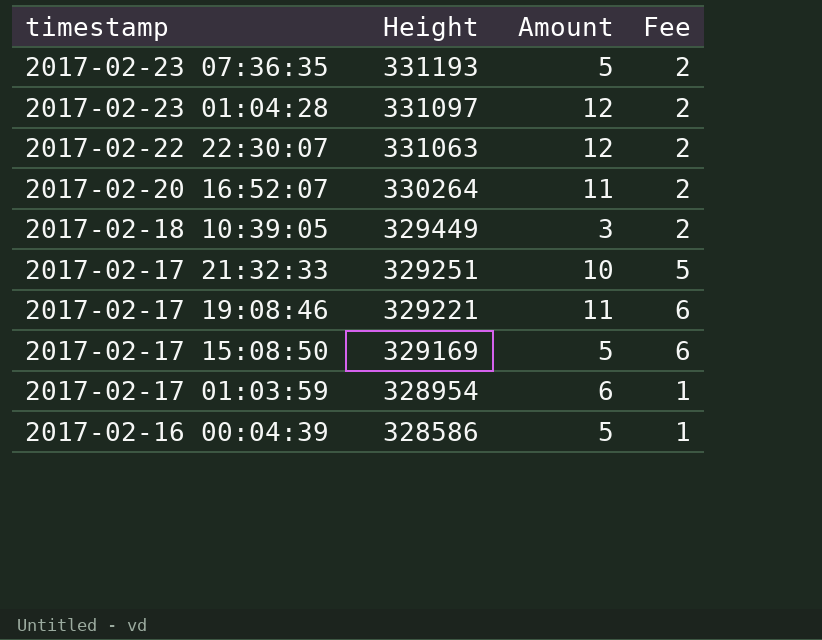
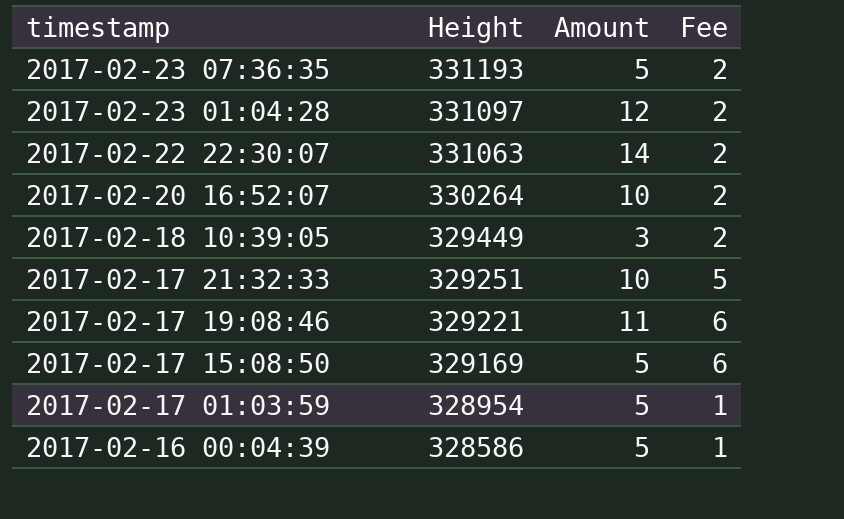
2017-02-22 22:30:07 | Amount: 12 -> 14
2017-02-20 16:52:07 | Amount: 11 -> 10
2017-02-17 01:03:59 | Amount: 6 -> 5

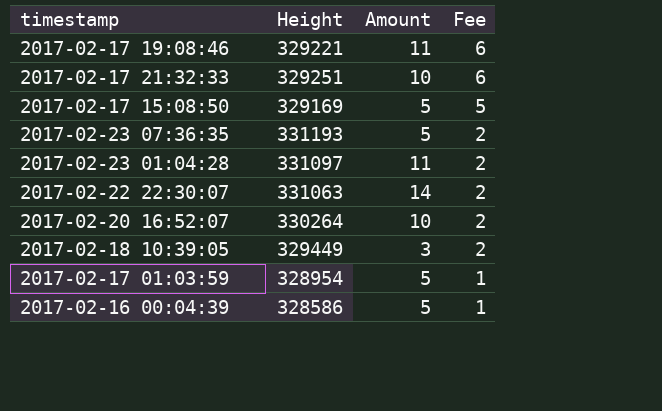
row order: timestamp descending -> Fee descending
2017-02-17 21:32:33 | Fee: 5 -> 6
2017-02-17 15:08:50 | Fee: 6 -> 5
2017-02-23 01:04:28 | Amount: 12 -> 11

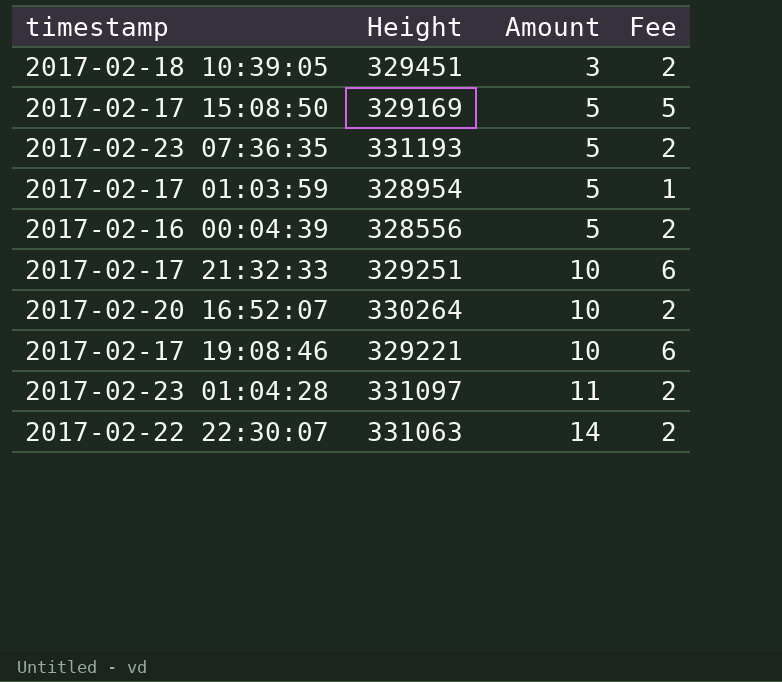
row order: Fee descending -> Amount ascending
2017-02-18 10:39:05 | Height: 329449 -> 329451
2017-02-16 00:04:39 | Height: 328586 -> 328556
2017-02-16 00:04:39 | Fee: 1 -> 2
2017-02-17 19:08:46 | Amount: 11 -> 10

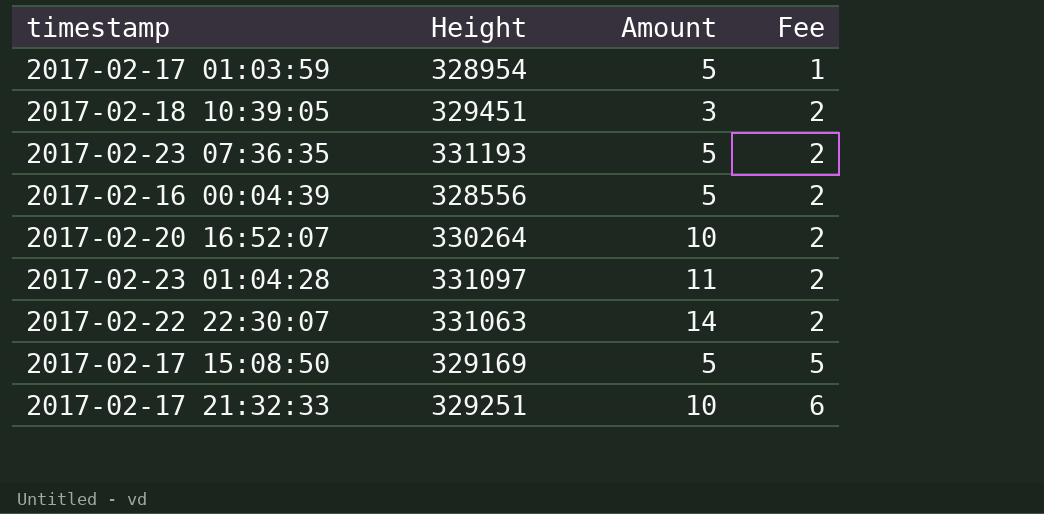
row order: Amount ascending -> Fee ascending
row 2017-02-17 19:08:46: 329221 | 10 | 6 -> none

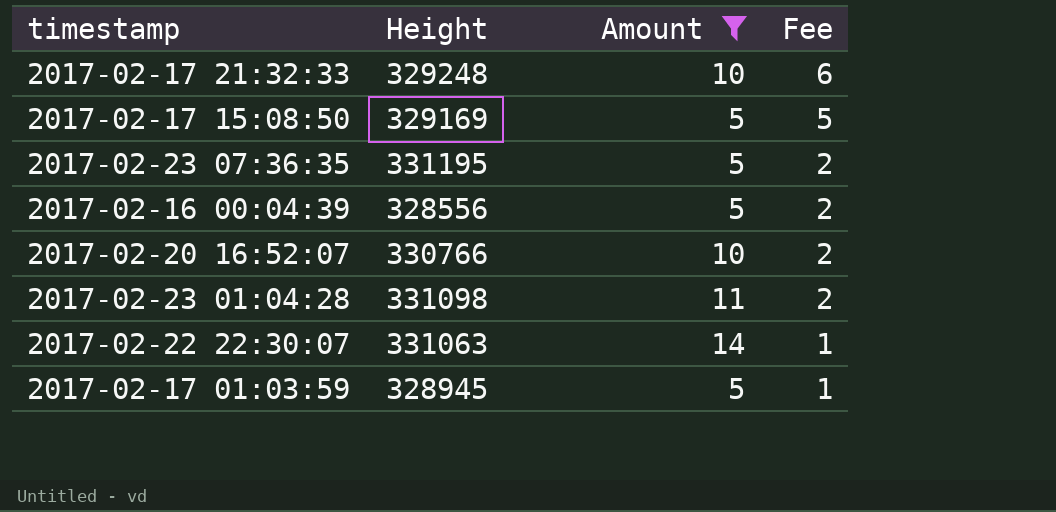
filter: none -> Amount != 3
row order: Fee ascending -> Fee descending
2017-02-17 21:32:33 | Height: 329251 -> 329248
2017-02-23 07:36:35 | Height: 331193 -> 331195
2017-02-20 16:52:07 | Height: 330264 -> 330766
2017-02-23 01:04:28 | Height: 331097 -> 331098
2017-02-22 22:30:07 | Fee: 2 -> 1
2017-02-17 01:03:59 | Height: 328954 -> 328945

